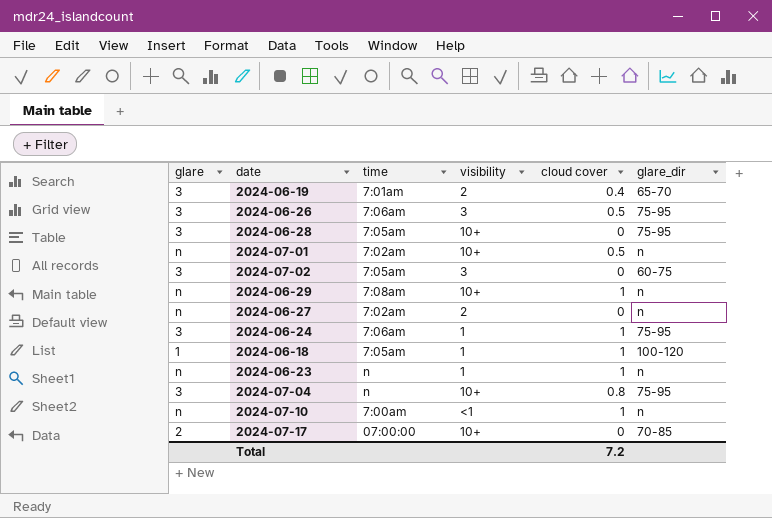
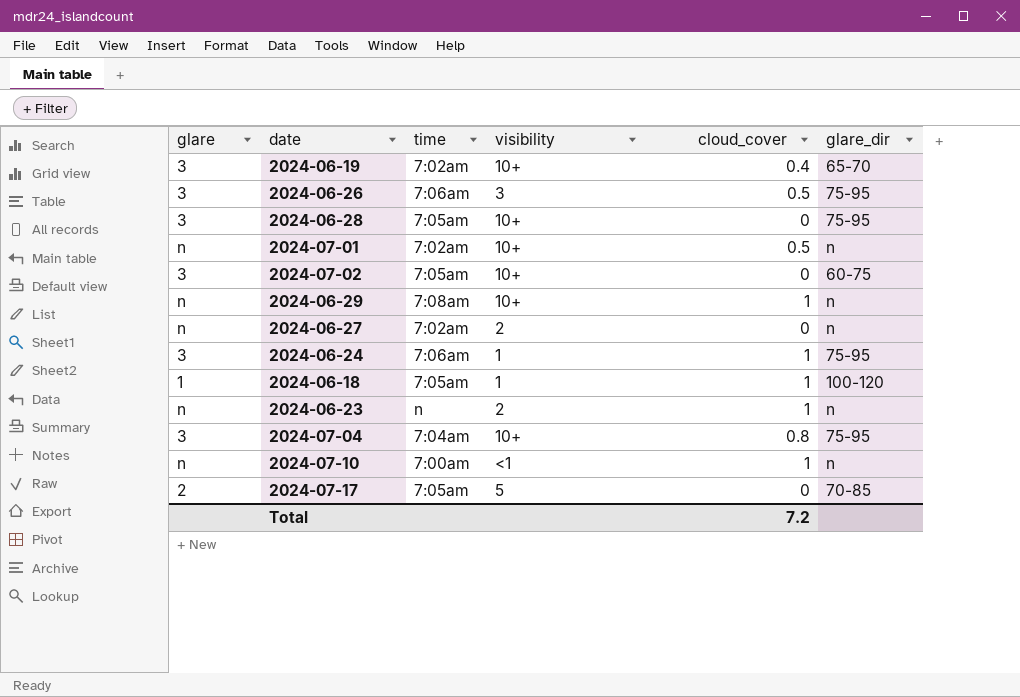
column name: cloud cover -> cloud_cover
2024-06-19 | time: 7:01am -> 7:02am
2024-06-19 | visibility: 2 -> 10+
2024-07-02 | visibility: 3 -> 10+
2024-06-23 | visibility: 1 -> 2
2024-07-04 | time: n -> 7:04am
2024-07-17 | time: 07:00:00 -> 7:05am
2024-07-17 | visibility: 10+ -> 5

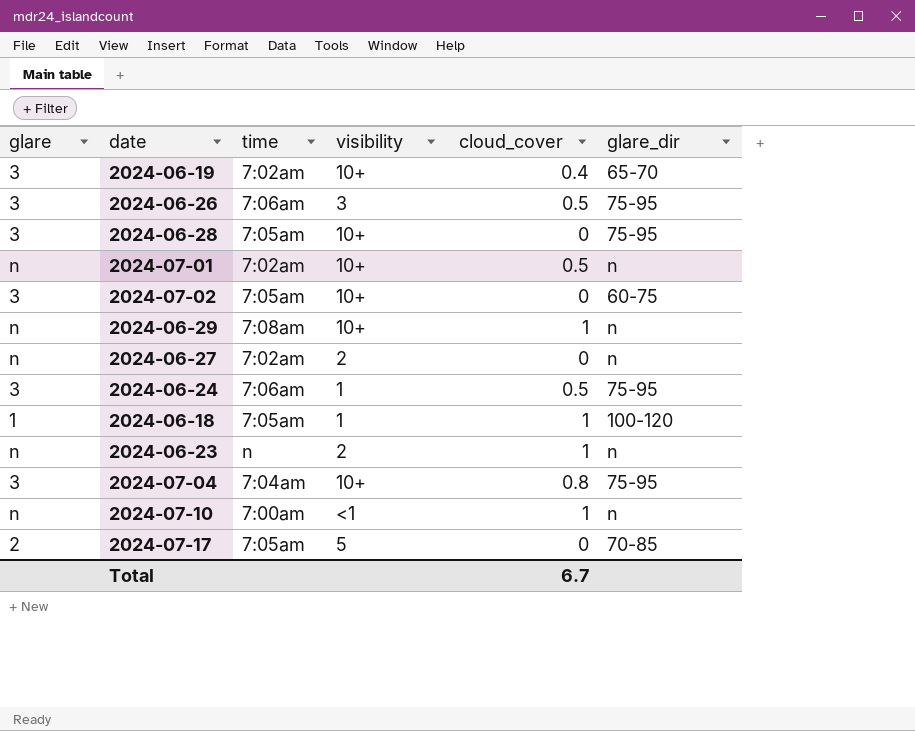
2024-06-24 | cloud_cover: 1 -> 0.5
Total | cloud_cover: 7.2 -> 6.7

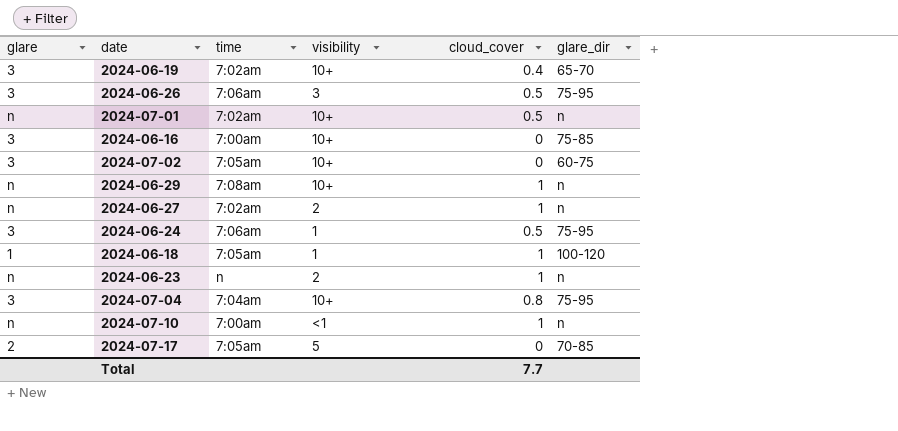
row 2024-06-28: 3 | 7:05am | 10+ | 0 | 75-95 -> none
row 2024-06-16: none -> 3 | 7:00am | 10+ | 0 | 75-85
2024-06-27 | cloud_cover: 0 -> 1
Total | cloud_cover: 6.7 -> 7.7

